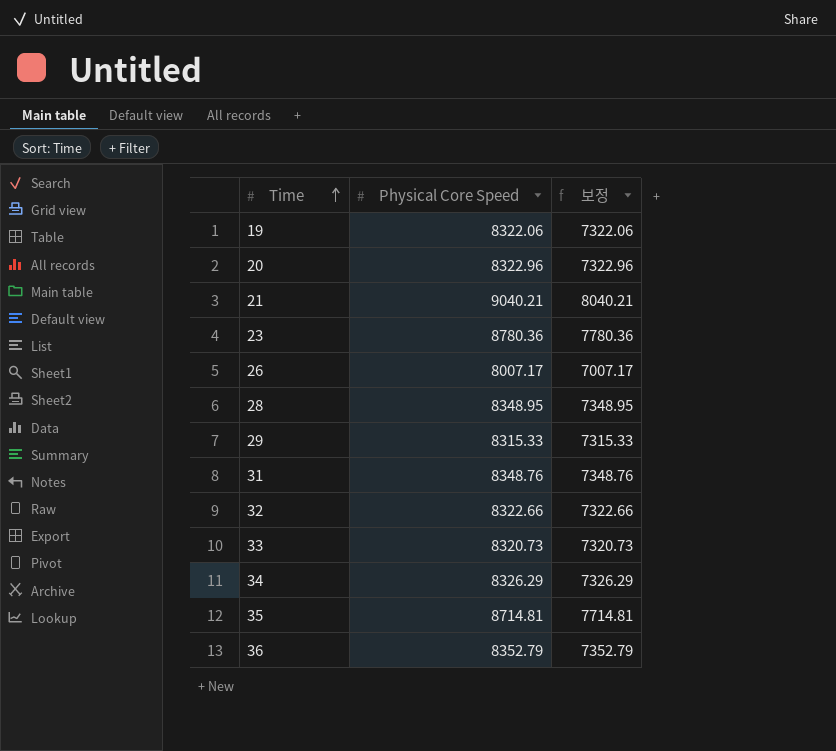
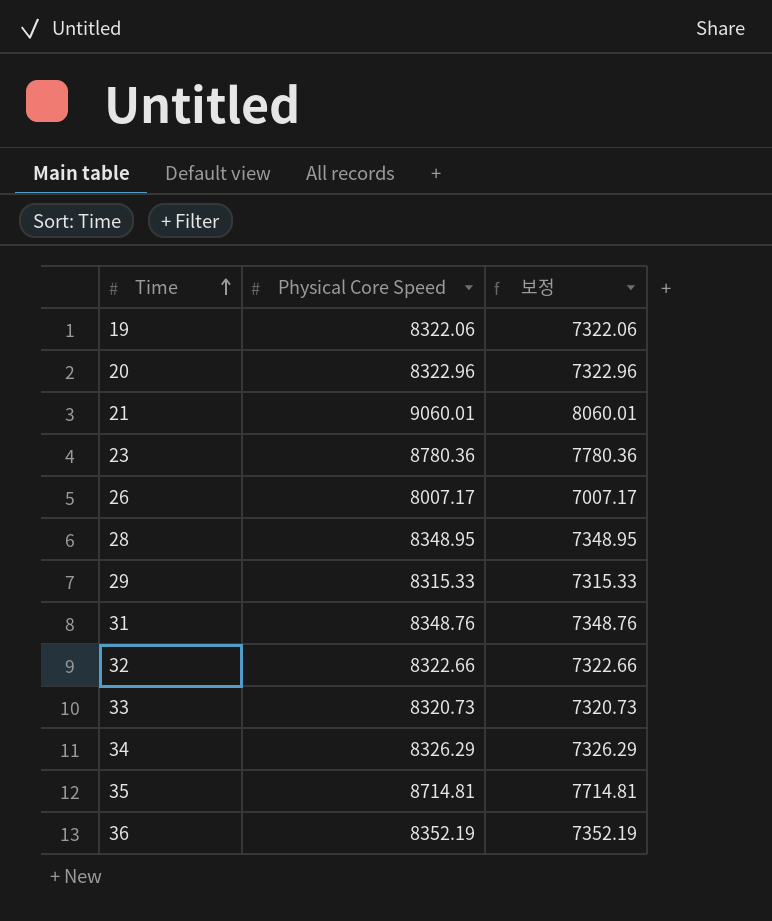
21 | Physical Core Speed: 9040.21 -> 9060.01
21 | 보정: 8040.21 -> 8060.01
36 | Physical Core Speed: 8352.79 -> 8352.19
36 | 보정: 7352.79 -> 7352.19

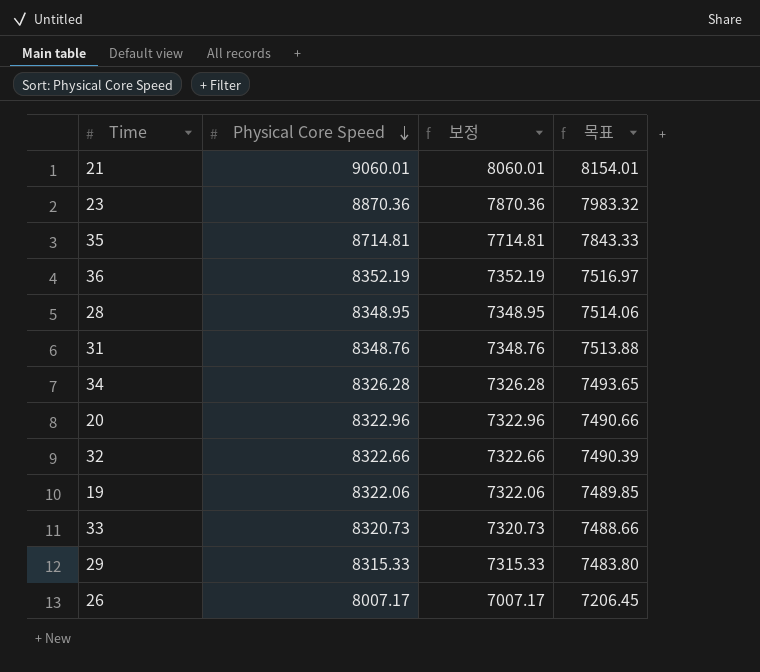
row order: Time ascending -> Physical Core Speed descending
column 목표 | formula: none -> [Physical Core Speed] * 0.9
23 | Physical Core Speed: 8780.36 -> 8870.36
23 | 보정: 7780.36 -> 7870.36
34 | Physical Core Speed: 8326.29 -> 8326.28
34 | 보정: 7326.29 -> 7326.28

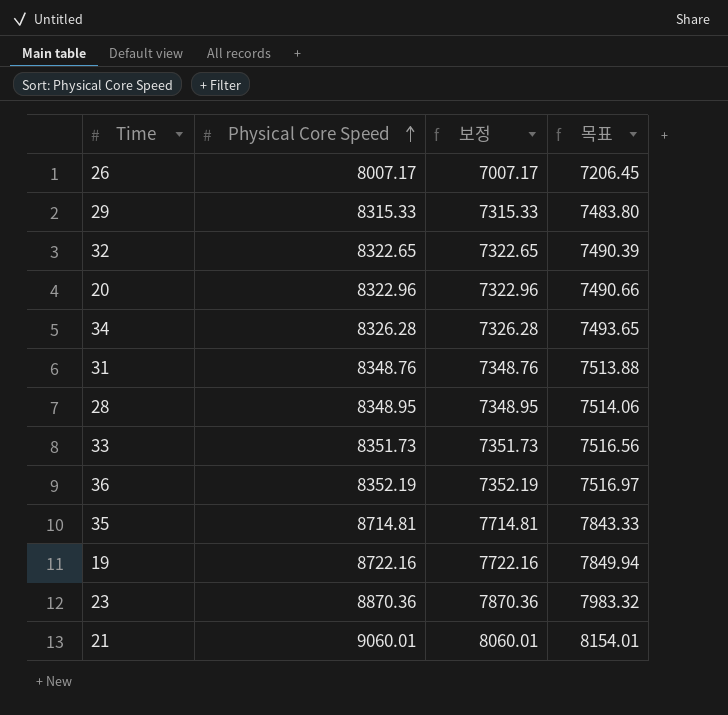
row order: Physical Core Speed descending -> Physical Core Speed ascending
32 | Physical Core Speed: 8322.66 -> 8322.65
32 | 보정: 7322.66 -> 7322.65
33 | Physical Core Speed: 8320.73 -> 8351.73
33 | 보정: 7320.73 -> 7351.73
33 | 목표: 7488.66 -> 7516.56
19 | Physical Core Speed: 8322.06 -> 8722.16
19 | 보정: 7322.06 -> 7722.16
19 | 목표: 7489.85 -> 7849.94

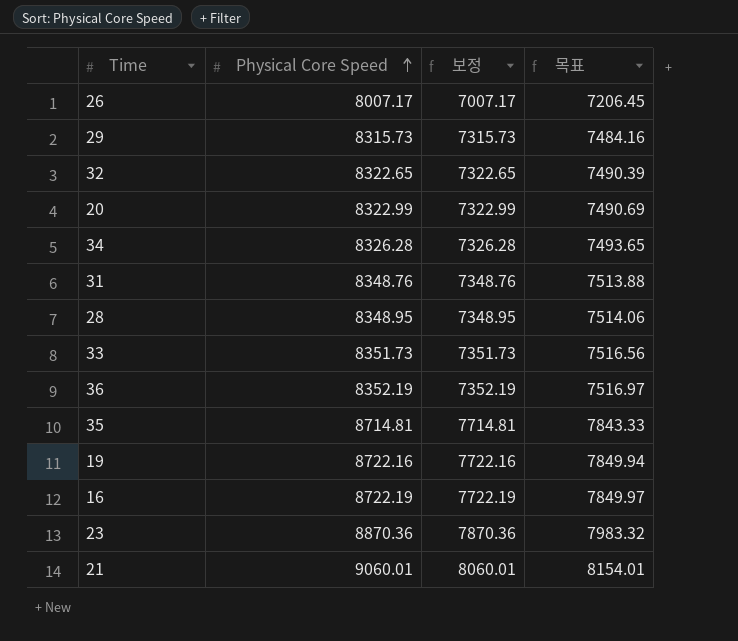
29 | Physical Core Speed: 8315.33 -> 8315.73
29 | 보정: 7315.33 -> 7315.73
29 | 목표: 7483.80 -> 7484.16
20 | Physical Core Speed: 8322.96 -> 8322.99
20 | 보정: 7322.96 -> 7322.99
20 | 목표: 7490.66 -> 7490.69
row 16: none -> 8722.19 | 7722.19 | 7849.97

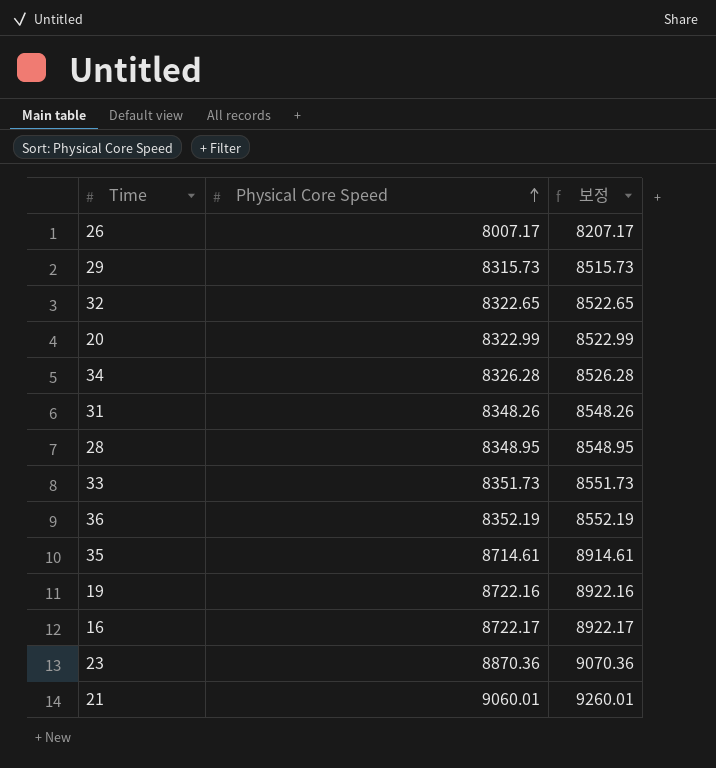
column 목표 | formula: [Physical Core Speed] * 0.9 -> none
column 보정 | formula: [Physical Core Speed] - 1000 -> [Physical Core Speed] + 200
31 | Physical Core Speed: 8348.76 -> 8348.26
35 | Physical Core Speed: 8714.81 -> 8714.61
16 | Physical Core Speed: 8722.19 -> 8722.17

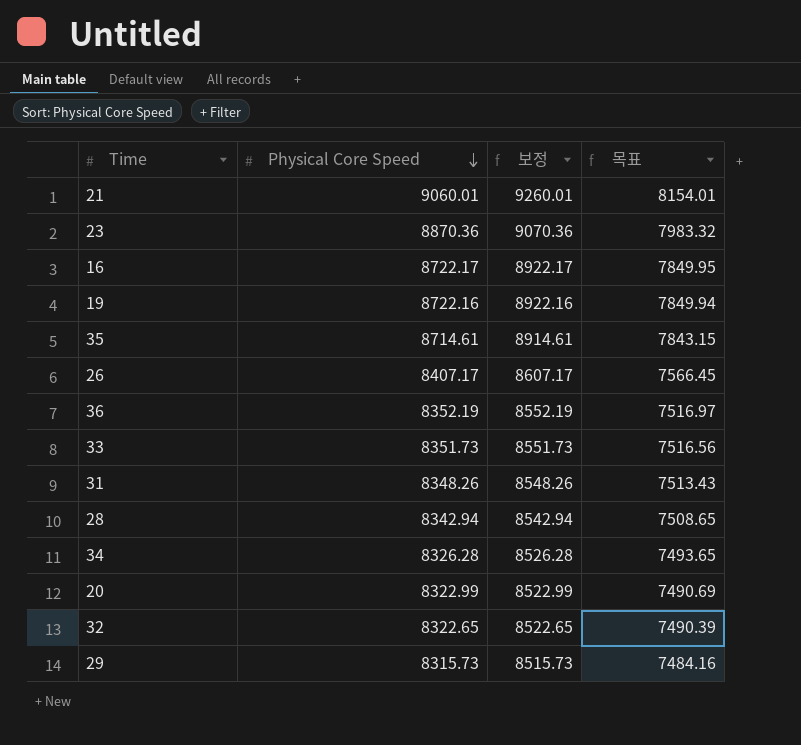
row order: Physical Core Speed ascending -> Physical Core Speed descending
column 목표 | formula: none -> [Physical Core Speed] * 0.9
26 | Physical Core Speed: 8007.17 -> 8407.17
26 | 보정: 8207.17 -> 8607.17
28 | Physical Core Speed: 8348.95 -> 8342.94
28 | 보정: 8548.95 -> 8542.94

